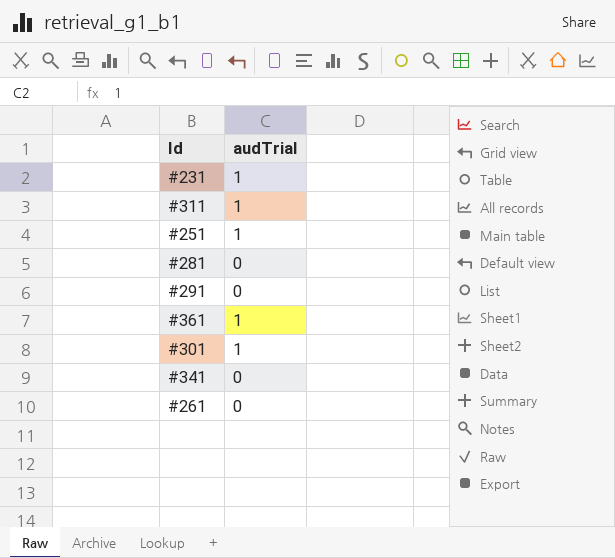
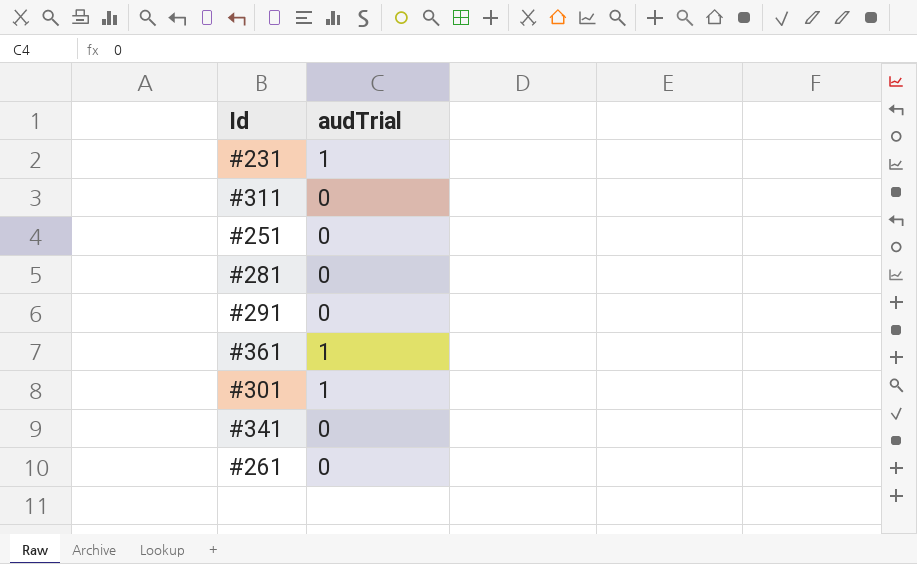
#311 | audTrial: 1 -> 0
#251 | audTrial: 1 -> 0

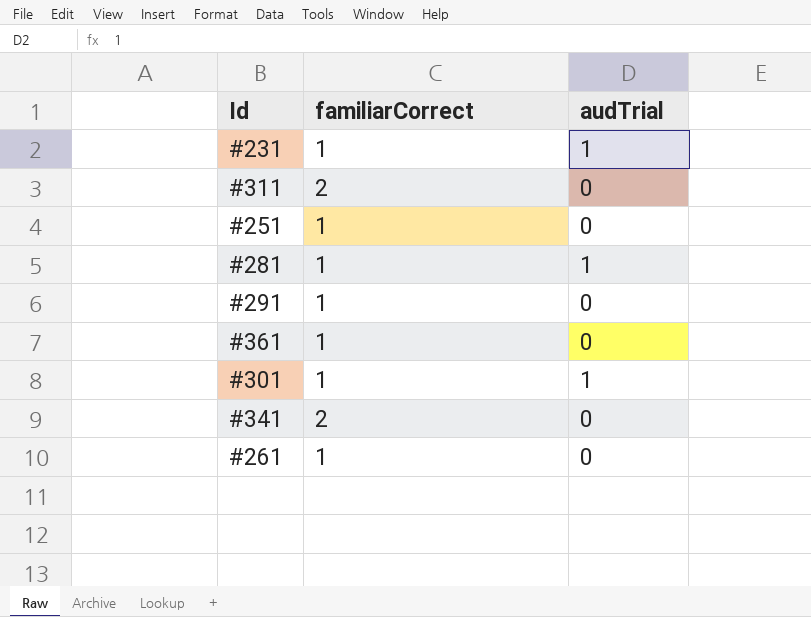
column familiarCorrect | position: none -> 2
#281 | audTrial: 0 -> 1
#361 | audTrial: 1 -> 0

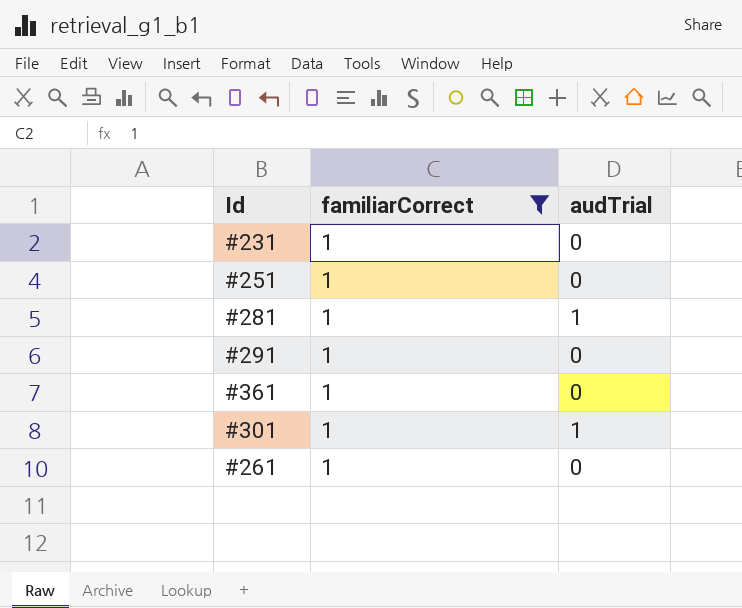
filter: none -> familiarCorrect = 1
#231 | audTrial: 1 -> 0

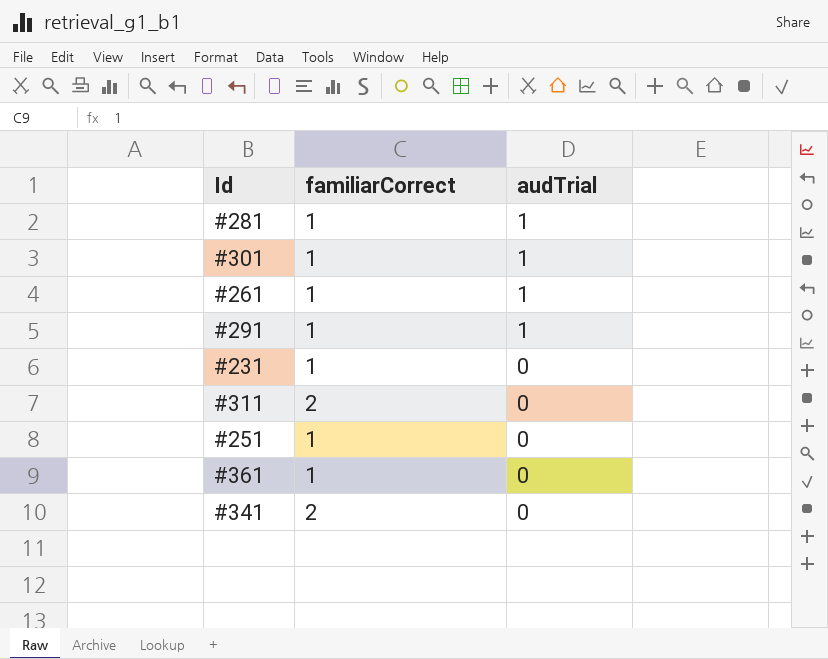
filter: familiarCorrect = 1 -> none
row order: none -> audTrial descending
#261 | audTrial: 0 -> 1
#291 | audTrial: 0 -> 1

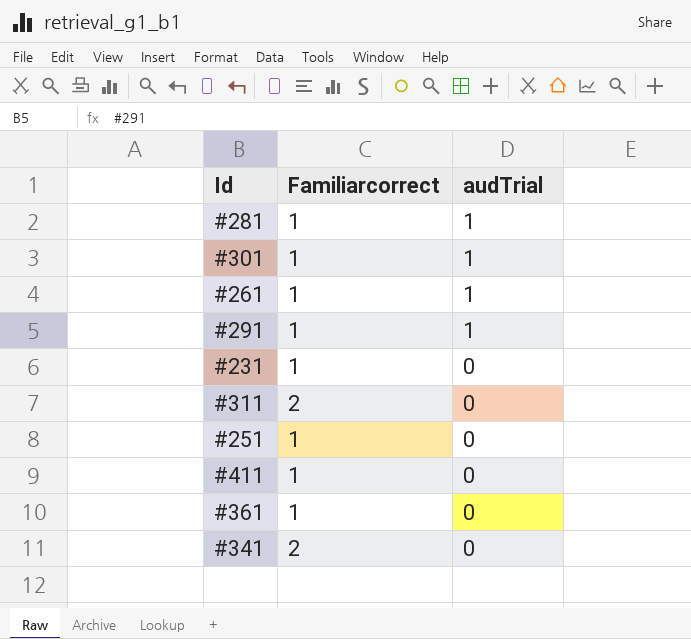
column name: familiarCorrect -> Familiarcorrect
row #411: none -> 1 | 0

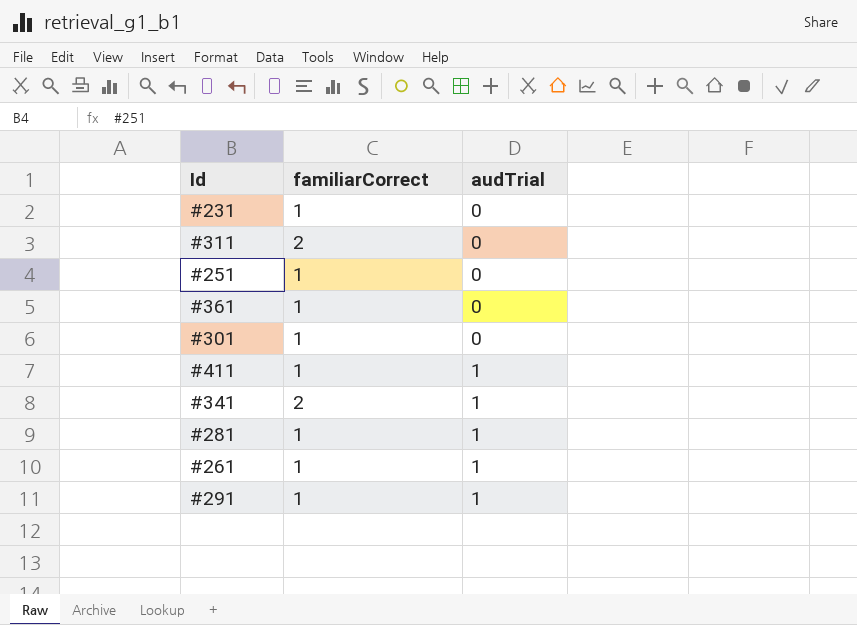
row order: audTrial descending -> audTrial ascending
column name: Familiarcorrect -> familiarCorrect
#301 | audTrial: 1 -> 0
#411 | audTrial: 0 -> 1
#341 | audTrial: 0 -> 1

